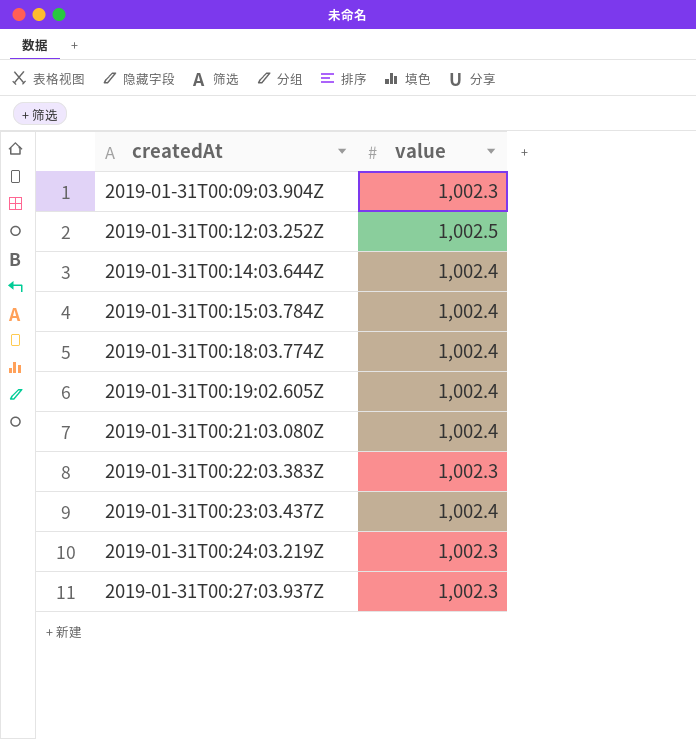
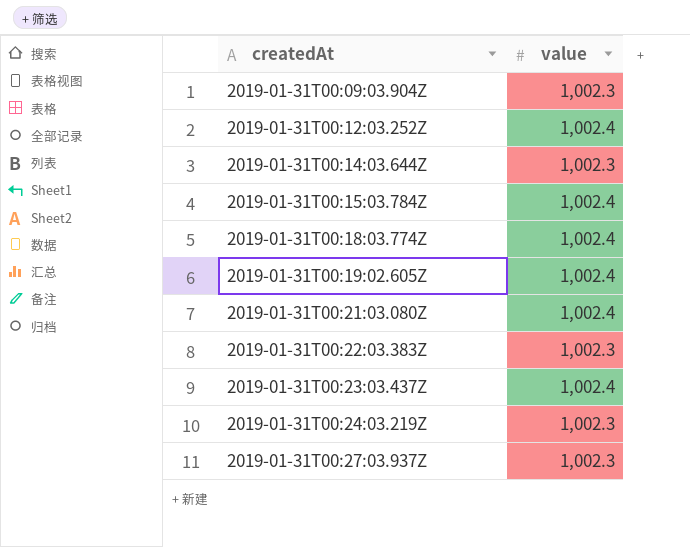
2019-01-31T00:12:03.252Z | value: 1,002.5 -> 1,002.4
2019-01-31T00:14:03.644Z | value: 1,002.4 -> 1,002.3

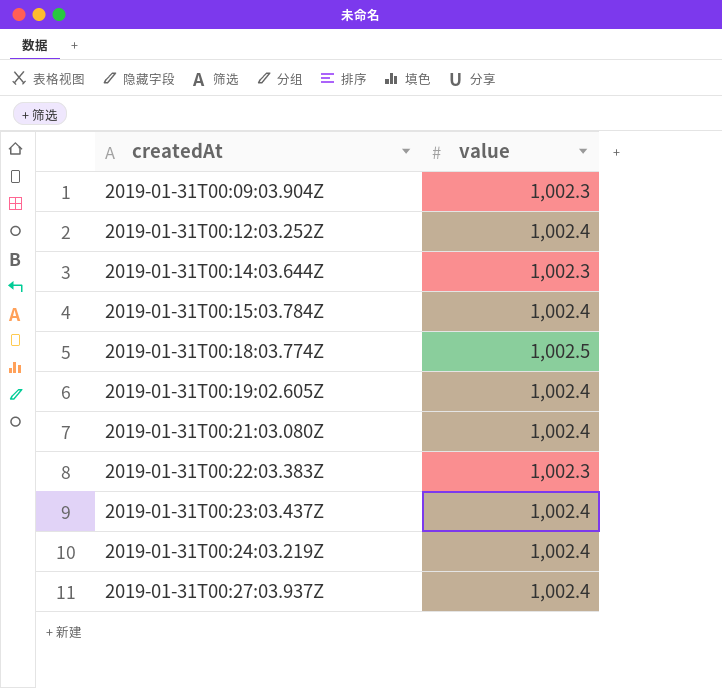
2019-01-31T00:18:03.774Z | value: 1,002.4 -> 1,002.5
2019-01-31T00:24:03.219Z | value: 1,002.3 -> 1,002.4
2019-01-31T00:27:03.937Z | value: 1,002.3 -> 1,002.4

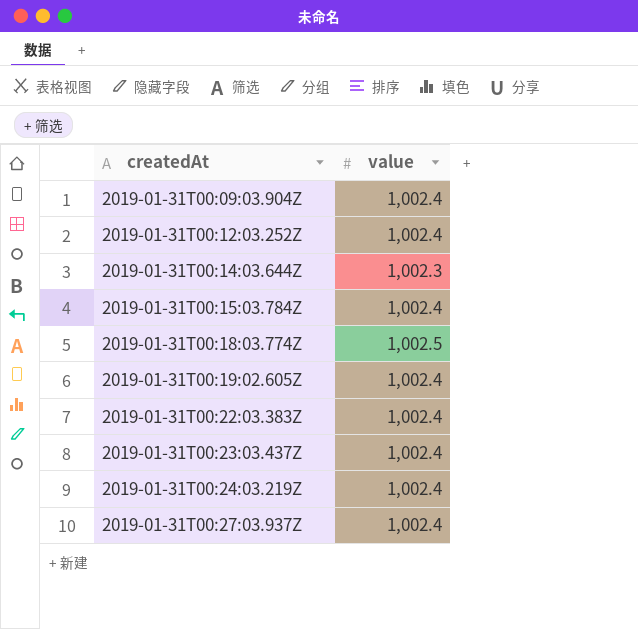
row 2019-01-31T00:21:03.080Z: 1,002.4 -> none
2019-01-31T00:09:03.904Z | value: 1,002.3 -> 1,002.4
2019-01-31T00:22:03.383Z | value: 1,002.3 -> 1,002.4

